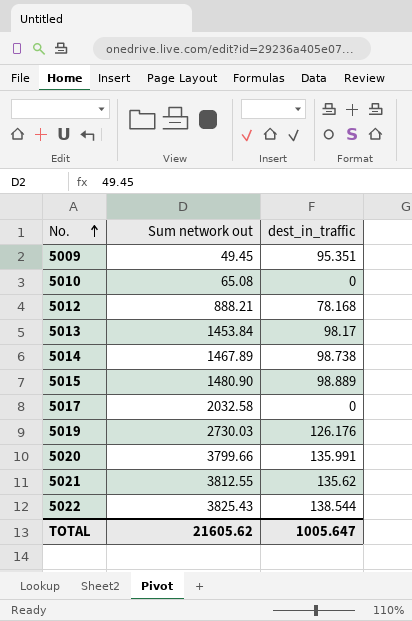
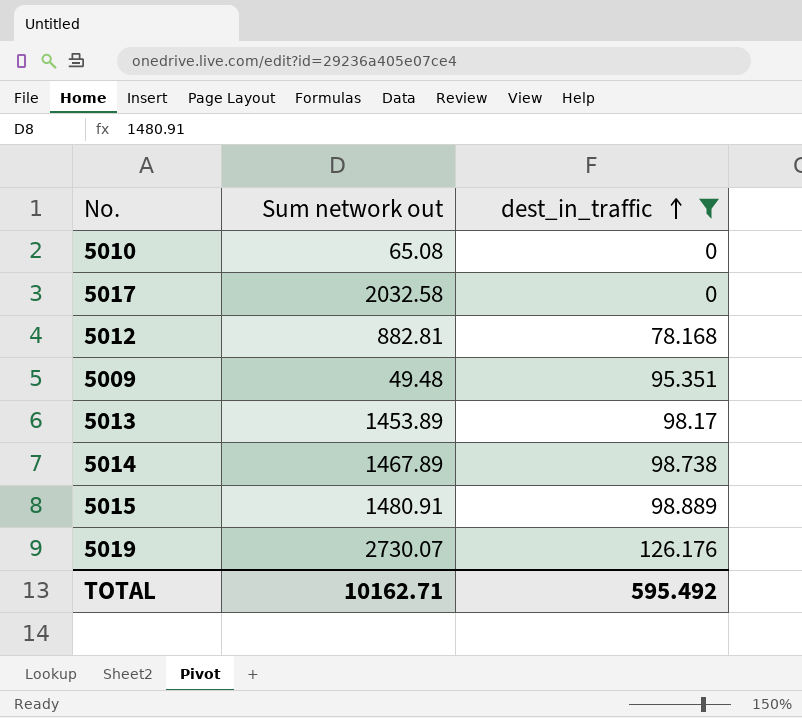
filter: none -> dest_in_traffic <= 126.176
row order: No. ascending -> dest_in_traffic ascending
5012 | Sum network out: 888.21 -> 882.81
5009 | Sum network out: 49.45 -> 49.48
5013 | Sum network out: 1453.84 -> 1453.89
5015 | Sum network out: 1480.90 -> 1480.91
5019 | Sum network out: 2730.03 -> 2730.07
TOTAL | Sum network out: 21605.62 -> 10162.71
TOTAL | dest_in_traffic: 1005.647 -> 595.492

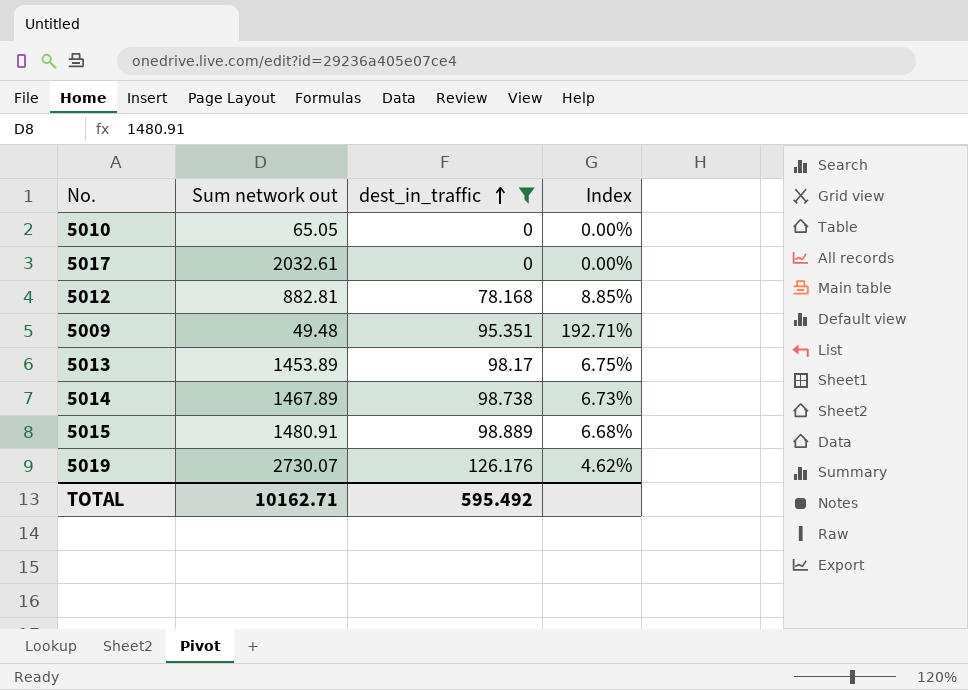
column Index | formula: none -> [dest_in_traffic] / [Sum network out]
5010 | Sum network out: 65.08 -> 65.05
5017 | Sum network out: 2032.58 -> 2032.61

